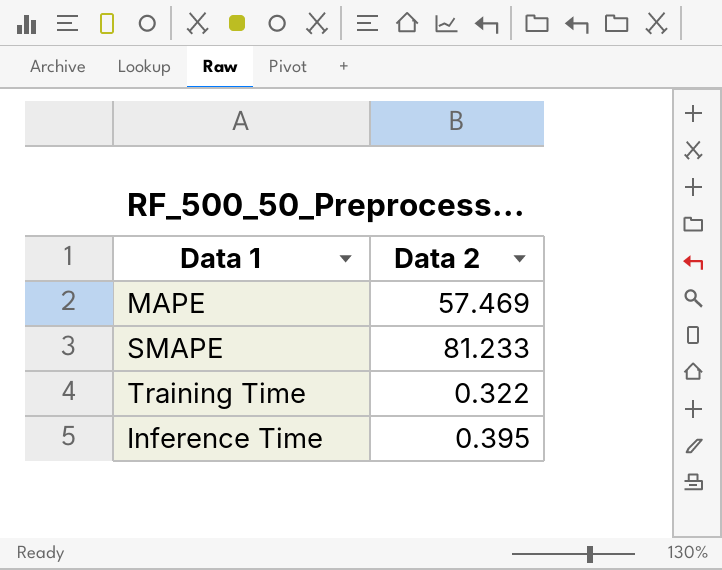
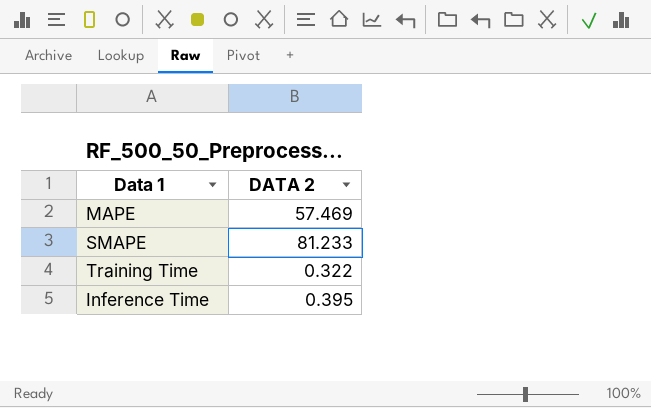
column name: Data 2 -> DATA 2

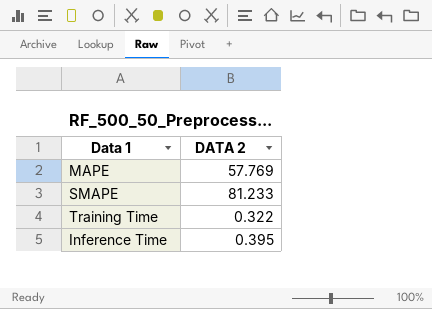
MAPE | DATA 2: 57.469 -> 57.769

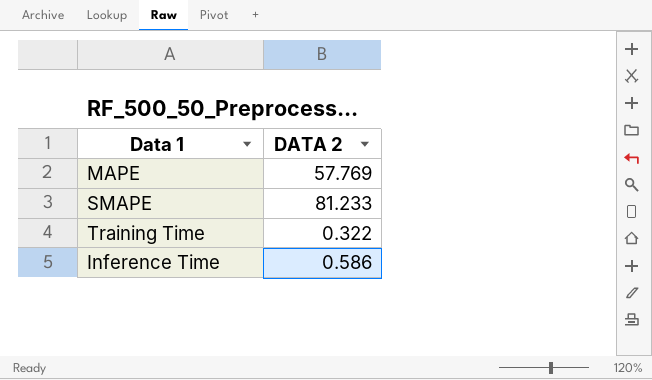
Inference Time | DATA 2: 0.395 -> 0.586

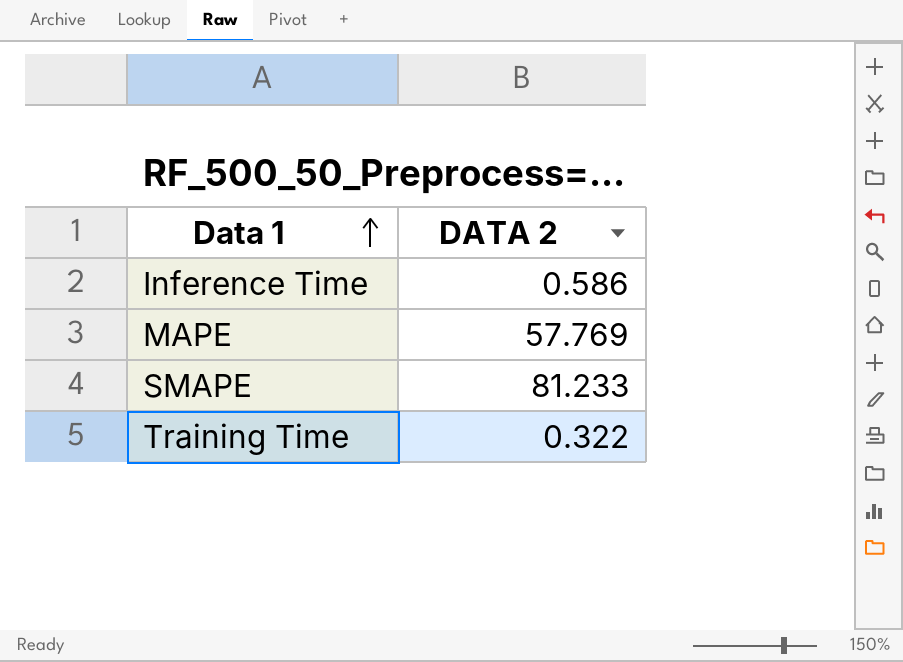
row order: none -> Data 1 ascending

